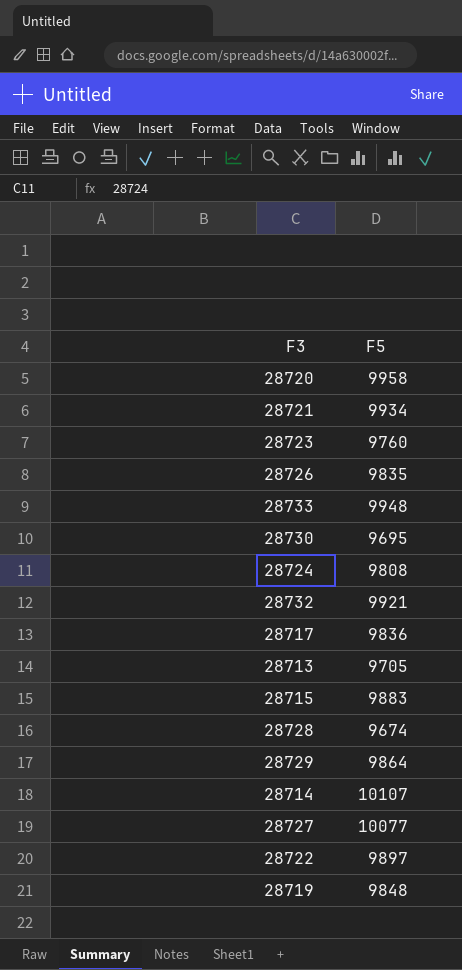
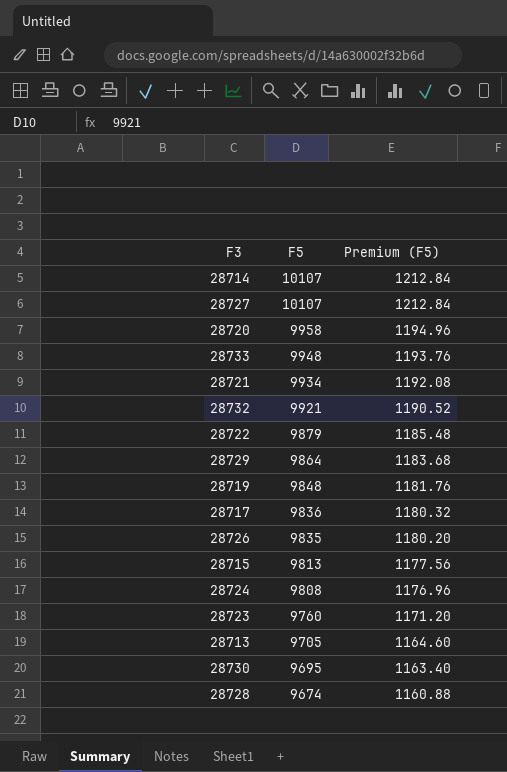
row order: none -> F5 descending
column Premium (F5) | formula: none -> [F5] * 0.12
28727 | F5: 10077 -> 10107
28722 | F5: 9897 -> 9879
28715 | F5: 9883 -> 9813

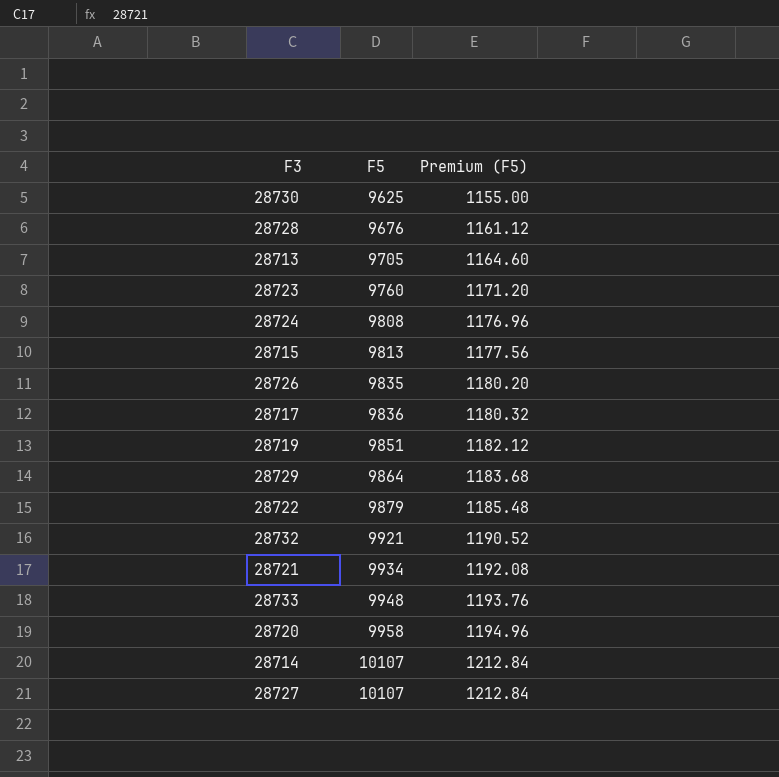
row order: F5 descending -> F5 ascending
28730 | F5: 9695 -> 9625
28730 | Premium (F5): 1163.40 -> 1155.00
28728 | F5: 9674 -> 9676
28728 | Premium (F5): 1160.88 -> 1161.12
28719 | F5: 9848 -> 9851
28719 | Premium (F5): 1181.76 -> 1182.12

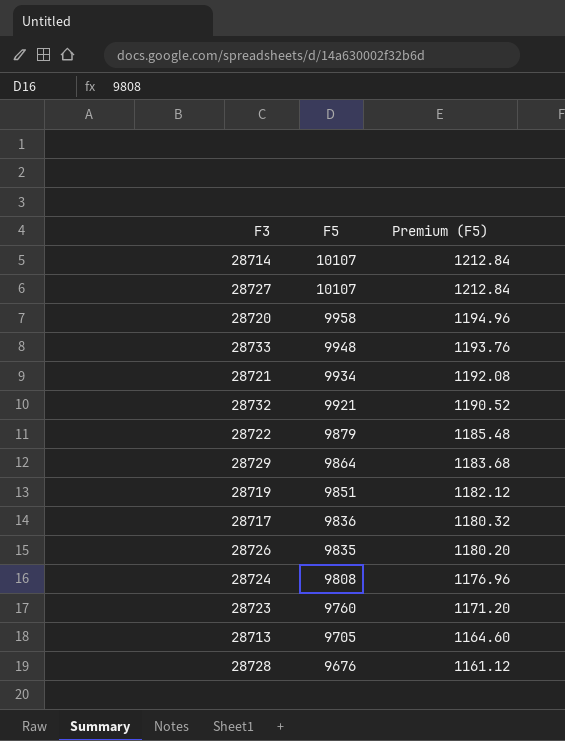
row order: F5 ascending -> F5 descending
row 28730: 9625 | 1155.00 -> none
row 28715: 9813 | 1177.56 -> none

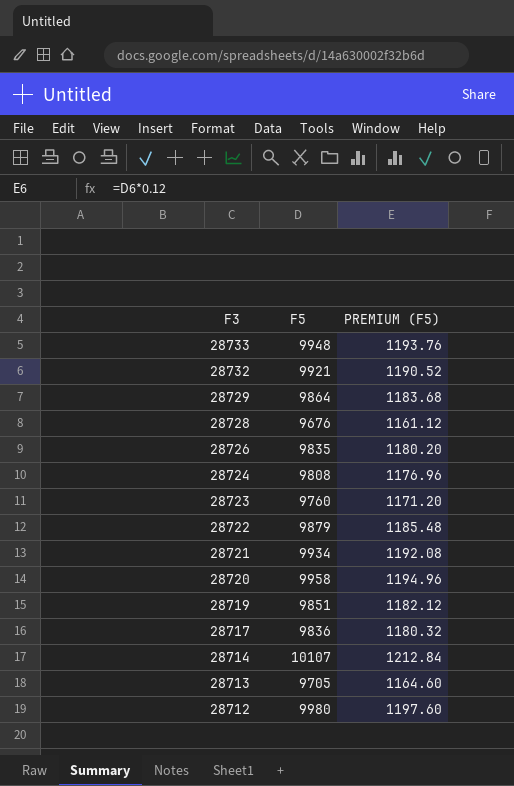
row order: F5 descending -> F3 descending
column name: Premium (F5) -> PREMIUM (F5)
row 28727: 10107 | 1212.84 -> none
row 28712: none -> 9980 | 1197.60

